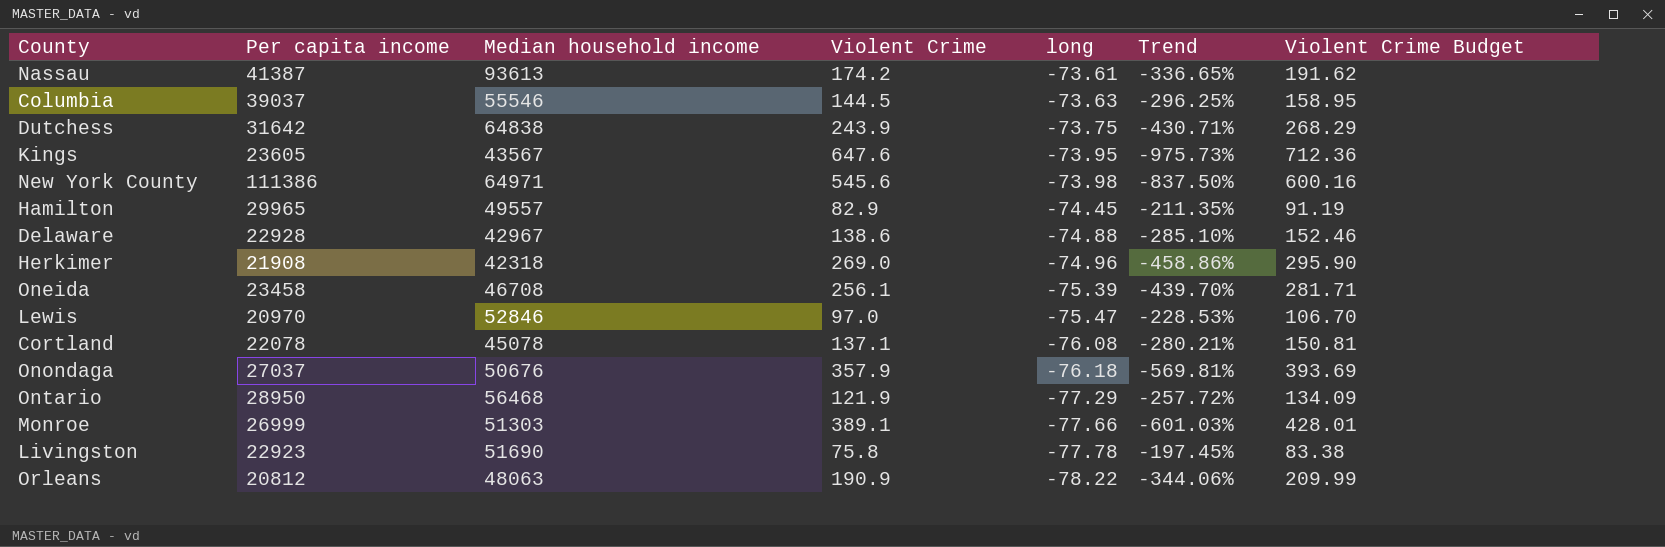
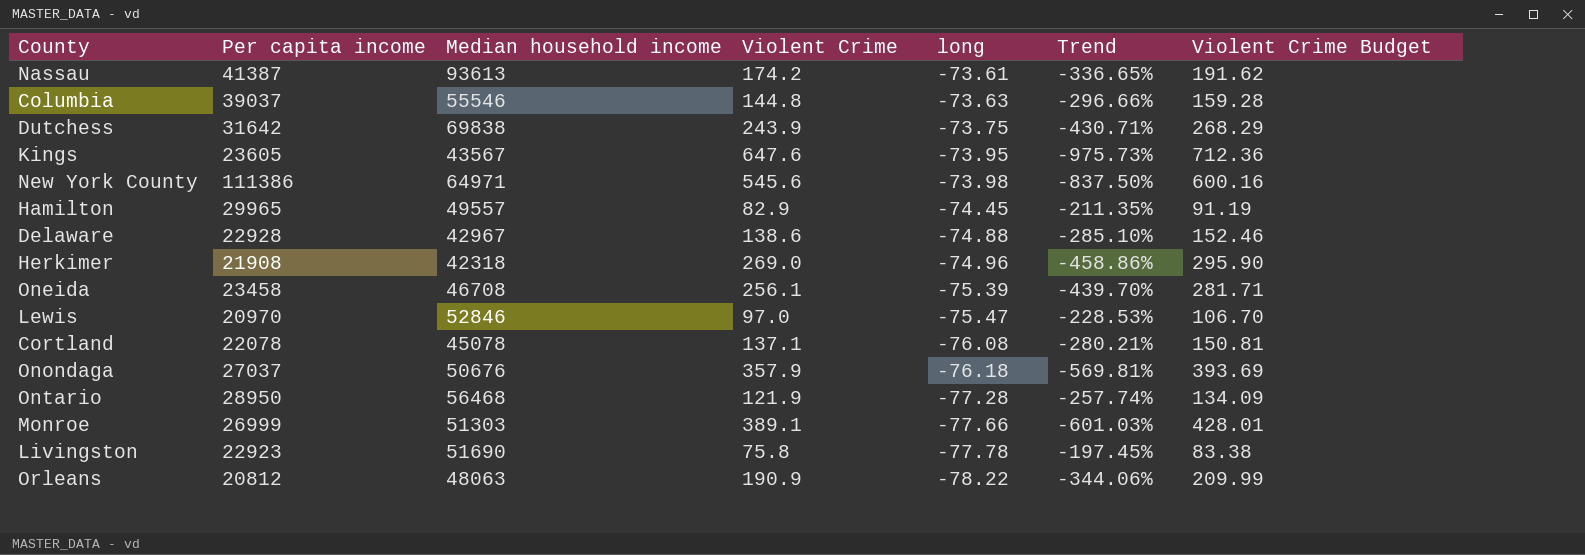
Columbia | Violent Crime: 144.5 -> 144.8
Columbia | Trend: -296.25% -> -296.66%
Columbia | Violent Crime Budget: 158.95 -> 159.28
Dutchess | Median household income: 64838 -> 69838
Ontario | long: -77.29 -> -77.28
Ontario | Trend: -257.72% -> -257.74%

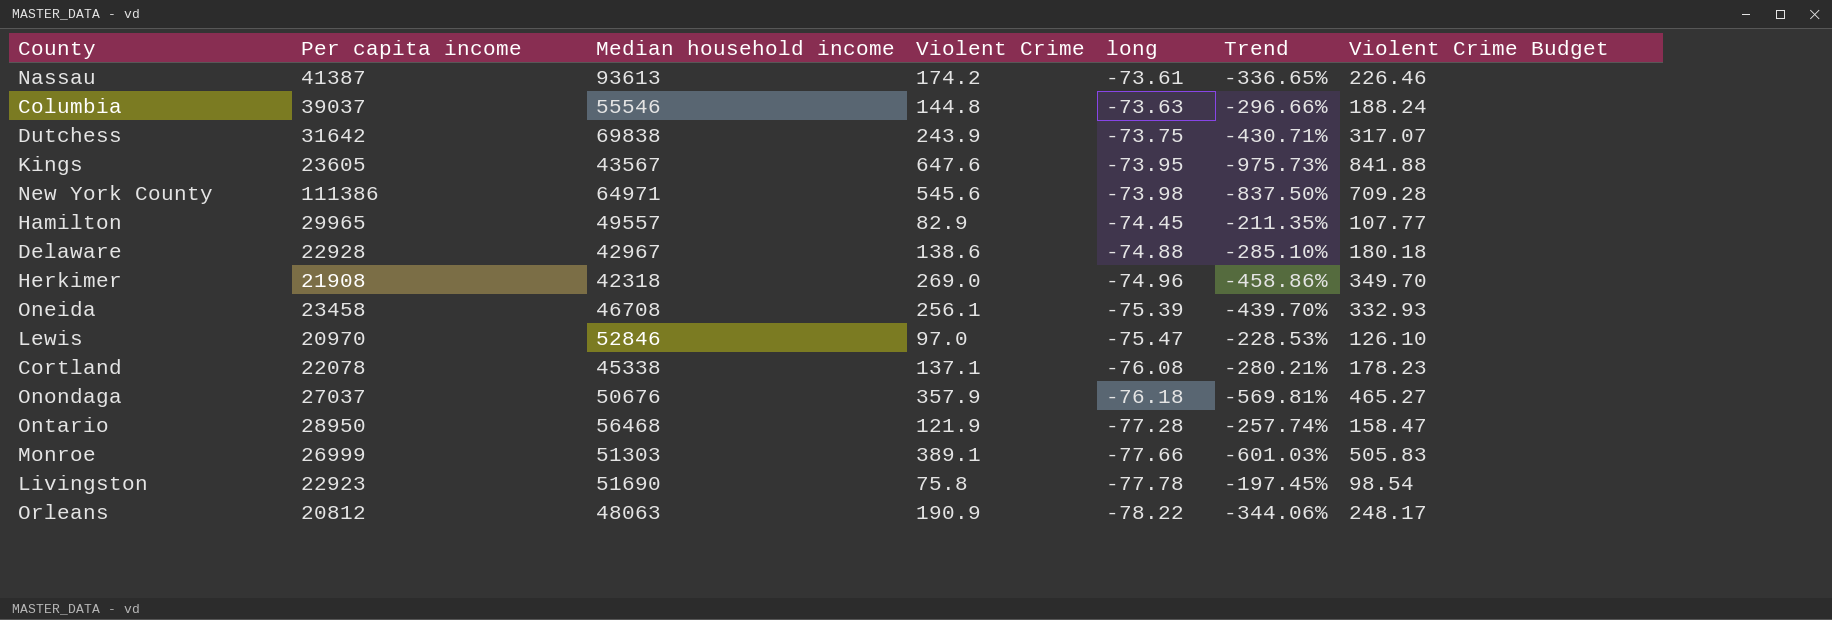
column Violent Crime Budget | formula: [Violent Crime] * 1.1 -> [Violent Crime] * 1.3
Cortland | Median household income: 45078 -> 45338

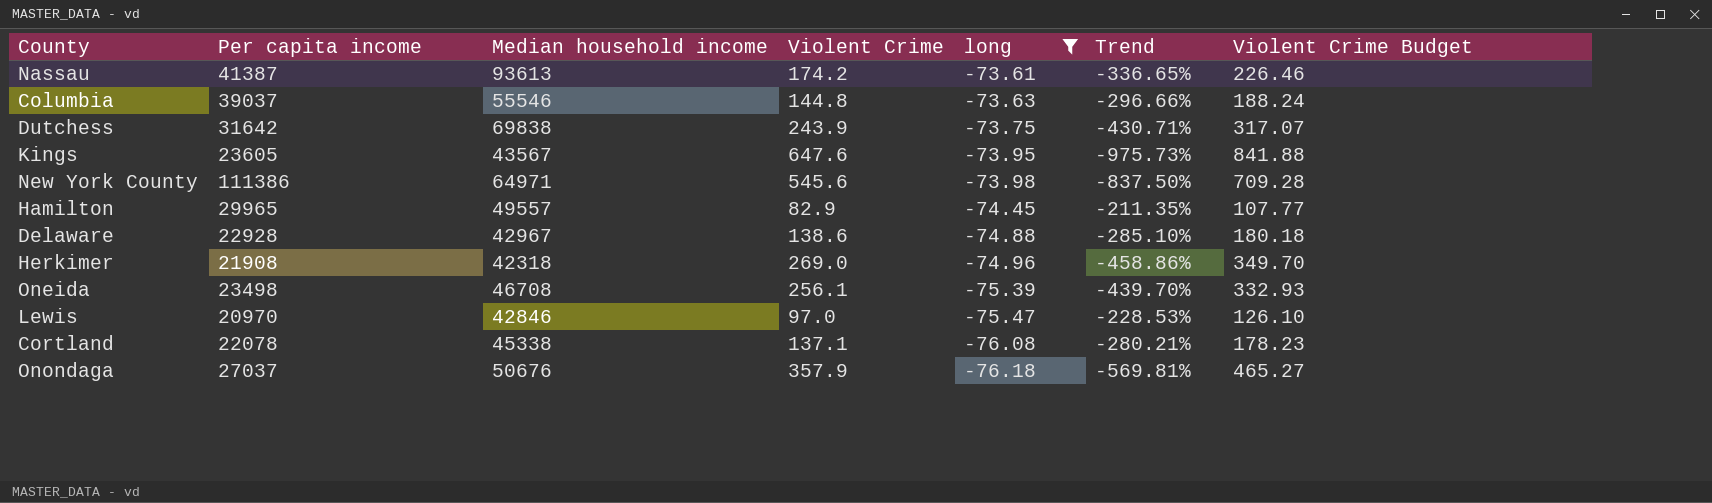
filter: none -> long >= -76.18
Oneida | Per capita income: 23458 -> 23498
Lewis | Median household income: 52846 -> 42846

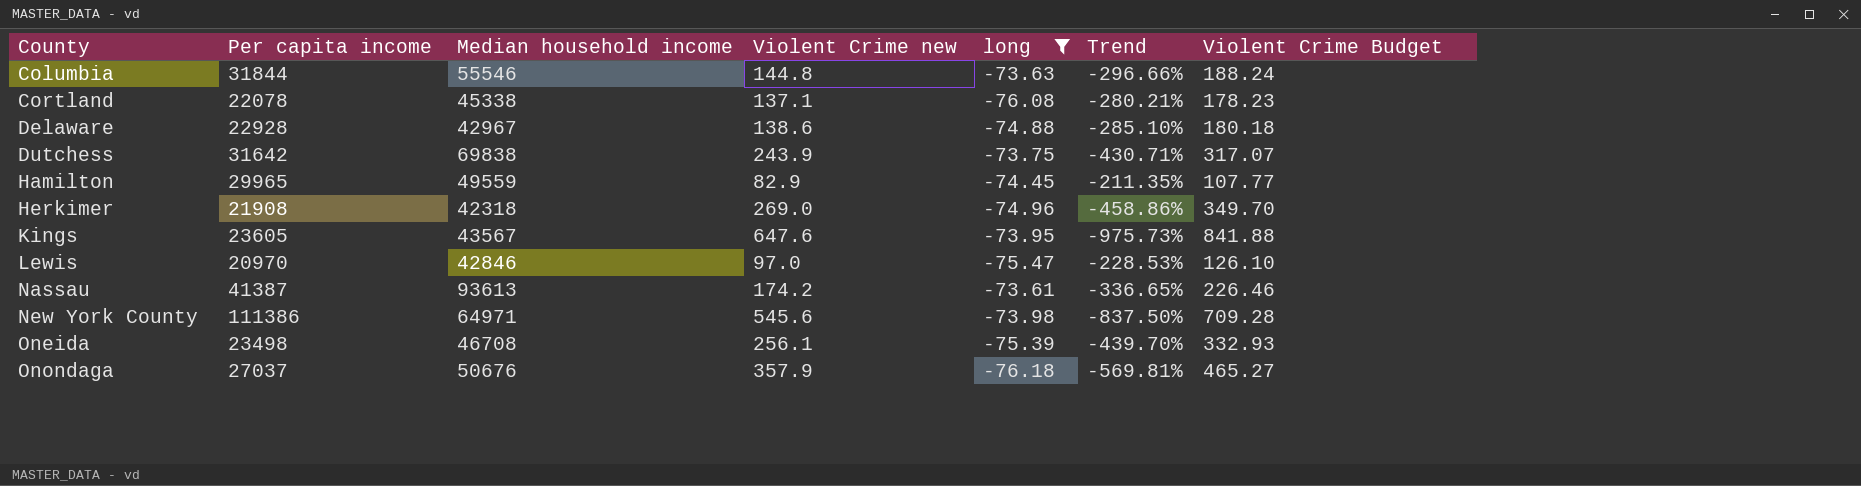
row order: long descending -> County ascending
column name: Violent Crime -> Violent Crime new
Columbia | Per capita income: 39037 -> 31844
Hamilton | Median household income: 49557 -> 49559

